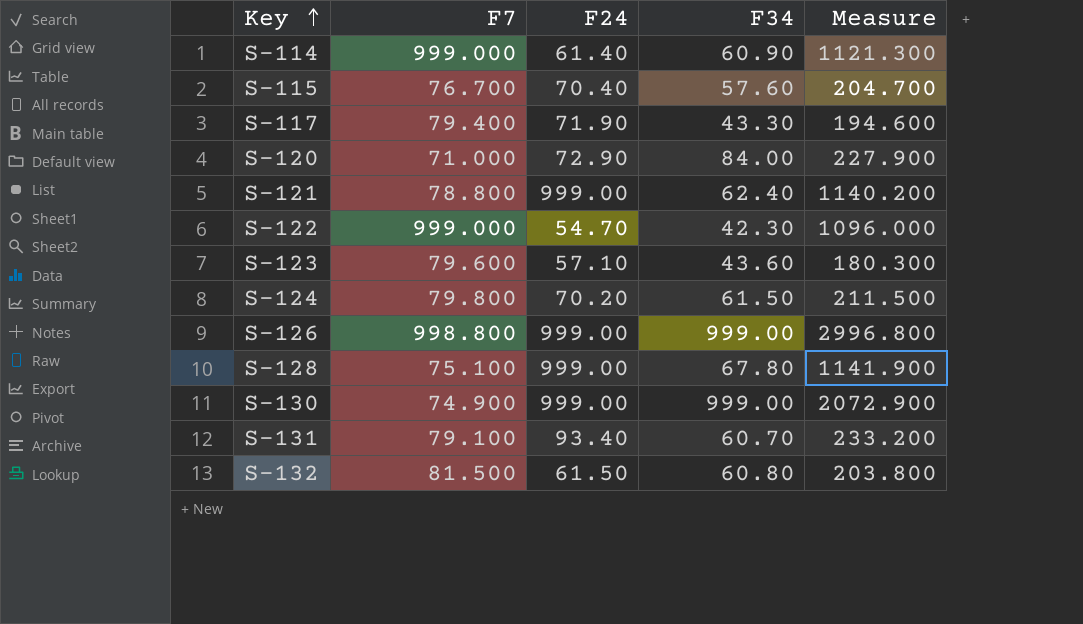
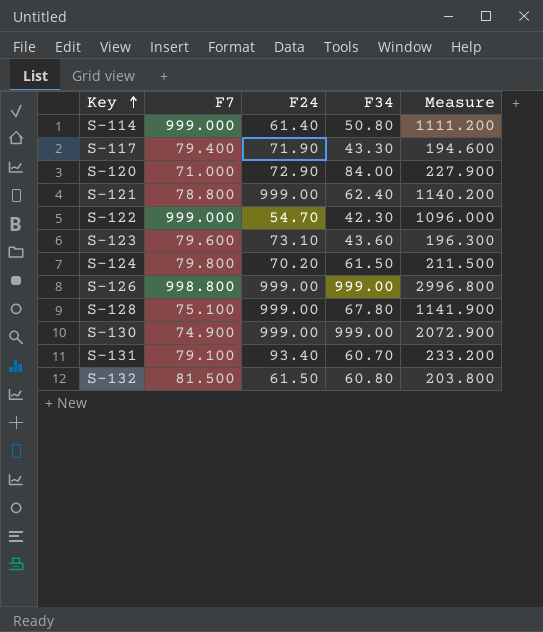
row S-115: 76.700 | 70.40 | 57.60 | 204.700 -> none
S-114 | F34: 60.90 -> 50.80
S-114 | Measure: 1121.300 -> 1111.200
S-123 | F24: 57.10 -> 73.10
S-123 | Measure: 180.300 -> 196.300

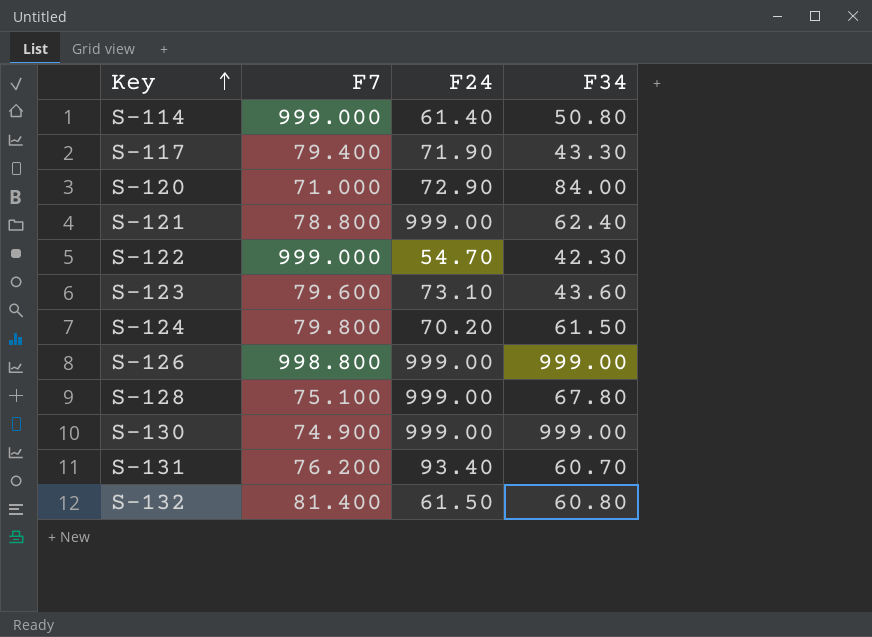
column Measure | formula: [F7] + [F24] + [F34] -> none
S-131 | F7: 79.100 -> 76.200
S-132 | F7: 81.500 -> 81.400

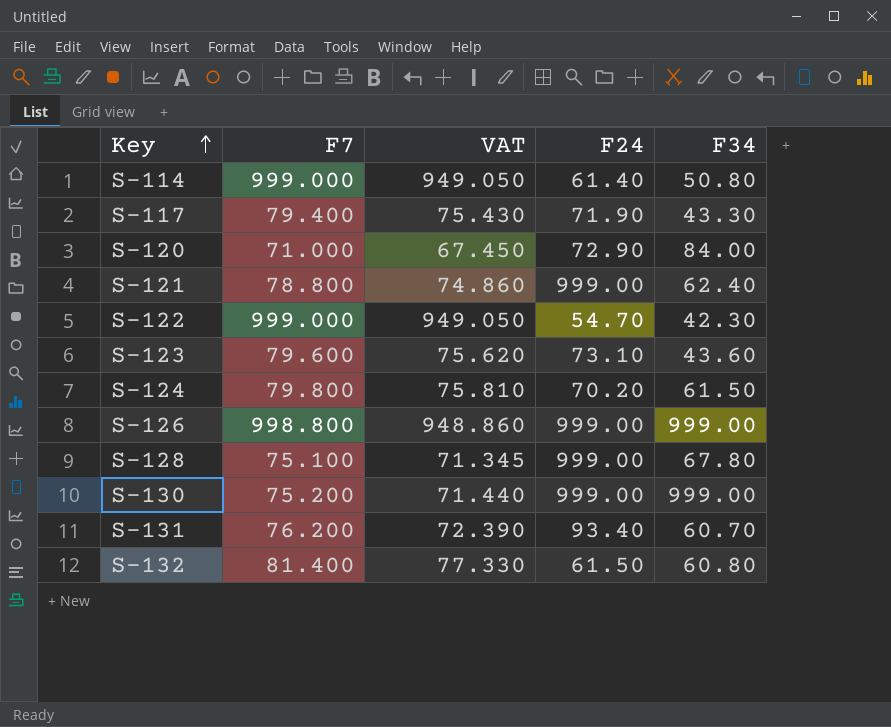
column VAT | formula: none -> [F7] * 0.95
S-130 | F7: 74.900 -> 75.200

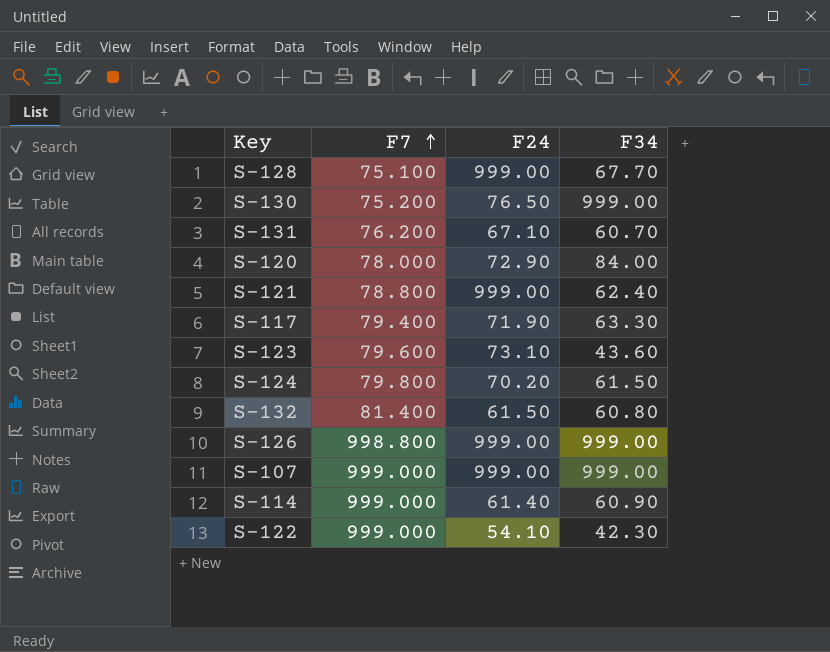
row order: Key ascending -> F7 ascending
column VAT | formula: [F7] * 0.95 -> none
S-128 | F34: 67.80 -> 67.70
S-130 | F24: 999.00 -> 76.50
S-131 | F24: 93.40 -> 67.10
S-120 | F7: 71.000 -> 78.000
S-117 | F34: 43.30 -> 63.30
row S-107: none -> 999.000 | 999.00 | 999.00
S-114 | F34: 50.80 -> 60.90
S-122 | F24: 54.70 -> 54.10

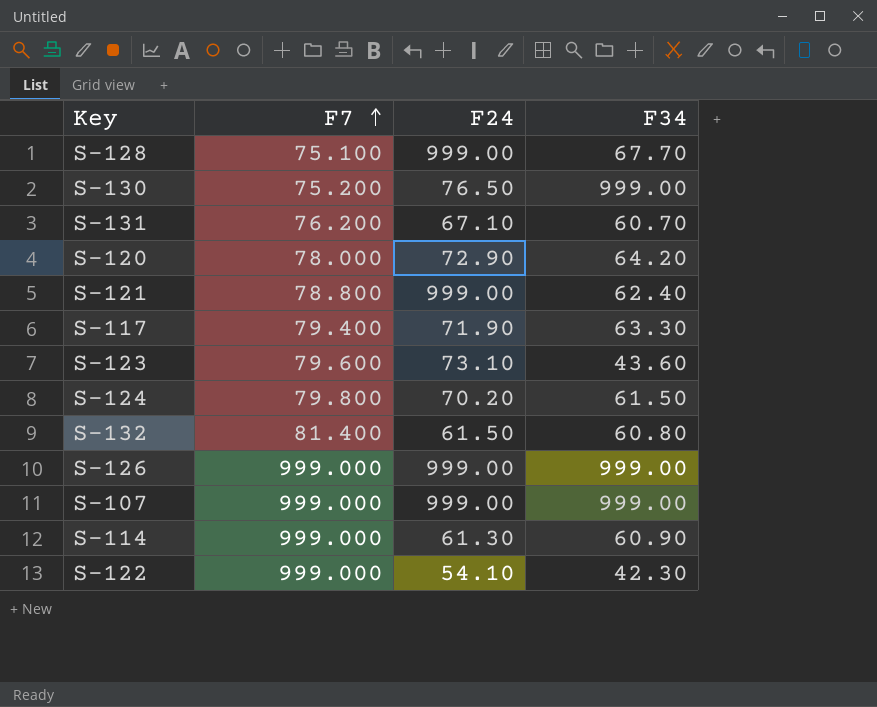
S-120 | F34: 84.00 -> 64.20
S-126 | F7: 998.800 -> 999.000
S-114 | F24: 61.40 -> 61.30

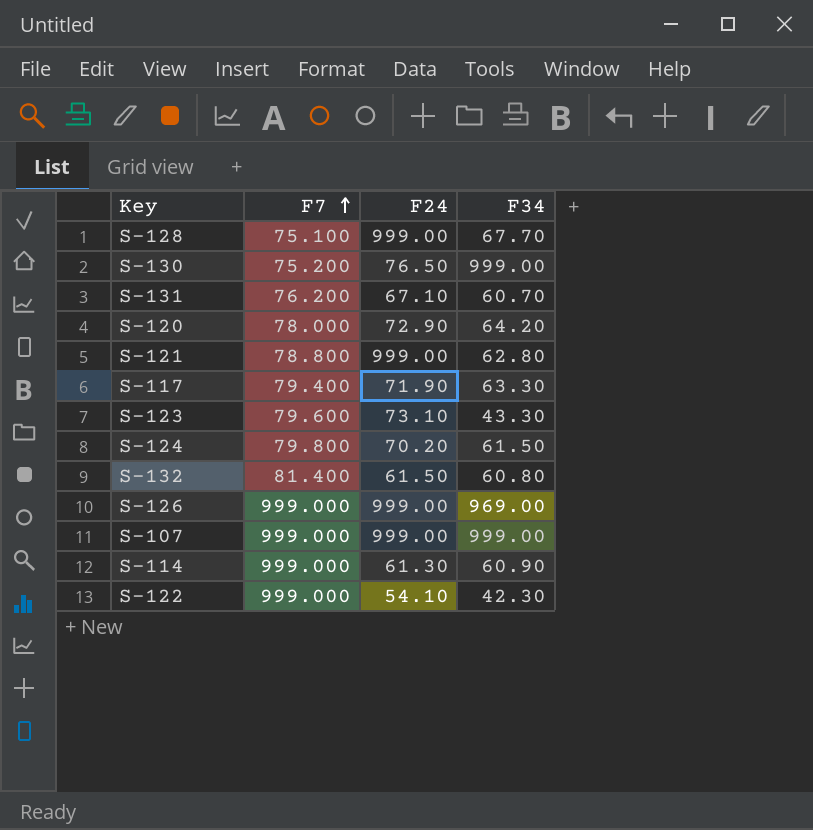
S-121 | F34: 62.40 -> 62.80
S-123 | F34: 43.60 -> 43.30
S-126 | F34: 999.00 -> 969.00

